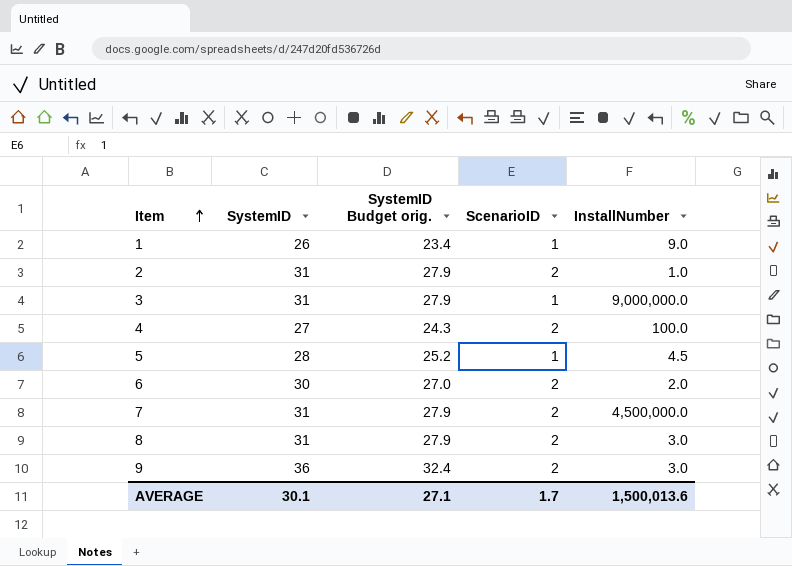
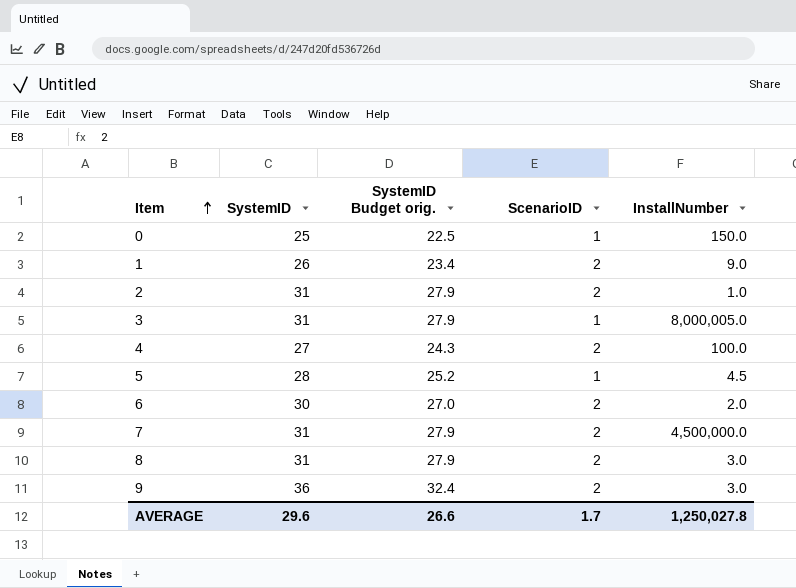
row 0: none -> 25 | 22.5 | 1 | 150.0
1 | ScenarioID: 1 -> 2
3 | InstallNumber: 9,000,000.0 -> 8,000,005.0
AVERAGE | SystemID: 30.1 -> 29.6
AVERAGE | SystemID Budget orig.: 27.1 -> 26.6
AVERAGE | InstallNumber: 1,500,013.6 -> 1,250,027.8

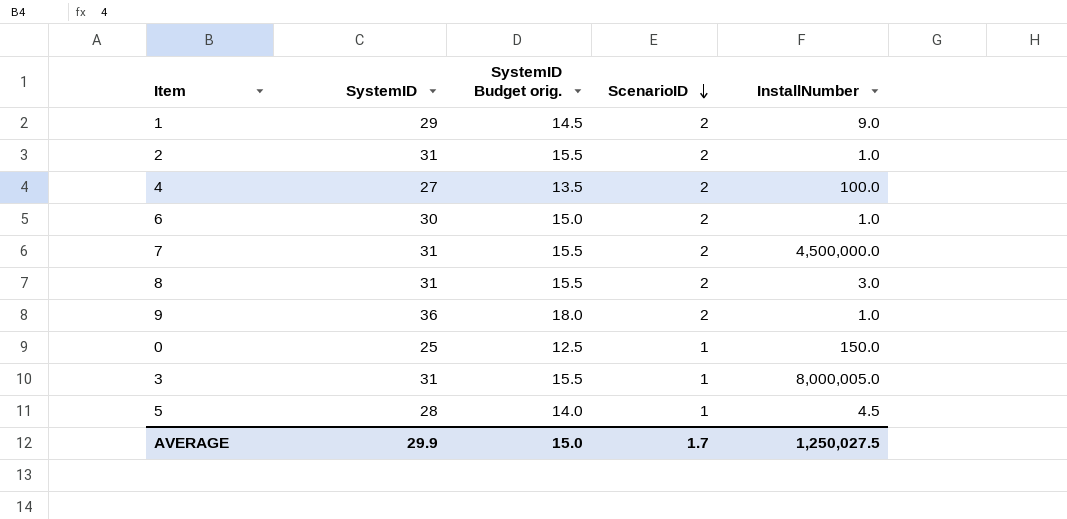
row order: Item ascending -> ScenarioID descending
column SystemID Budget orig. | formula: [SystemID] * 0.9 -> [SystemID] * 0.5
1 | SystemID: 26 -> 29
6 | InstallNumber: 2.0 -> 1.0
9 | InstallNumber: 3.0 -> 1.0
AVERAGE | SystemID: 29.6 -> 29.9
AVERAGE | SystemID Budget orig.: 26.6 -> 15.0
AVERAGE | InstallNumber: 1,250,027.8 -> 1,250,027.5

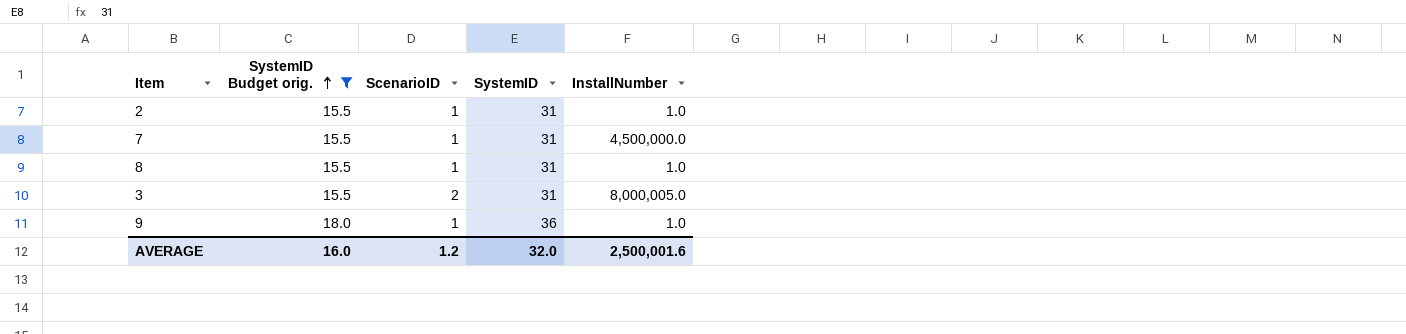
filter: none -> SystemID Budget orig. >= 15.5
row order: ScenarioID descending -> SystemID Budget orig. ascending
column SystemID | position: 2 -> 4
2 | ScenarioID: 2 -> 1
7 | ScenarioID: 2 -> 1
8 | ScenarioID: 2 -> 1
8 | InstallNumber: 3.0 -> 1.0
3 | ScenarioID: 1 -> 2
9 | ScenarioID: 2 -> 1
AVERAGE | SystemID Budget orig.: 15.0 -> 16.0
AVERAGE | ScenarioID: 1.7 -> 1.2
AVERAGE | SystemID: 29.9 -> 32.0
AVERAGE | InstallNumber: 1,250,027.5 -> 2,500,001.6

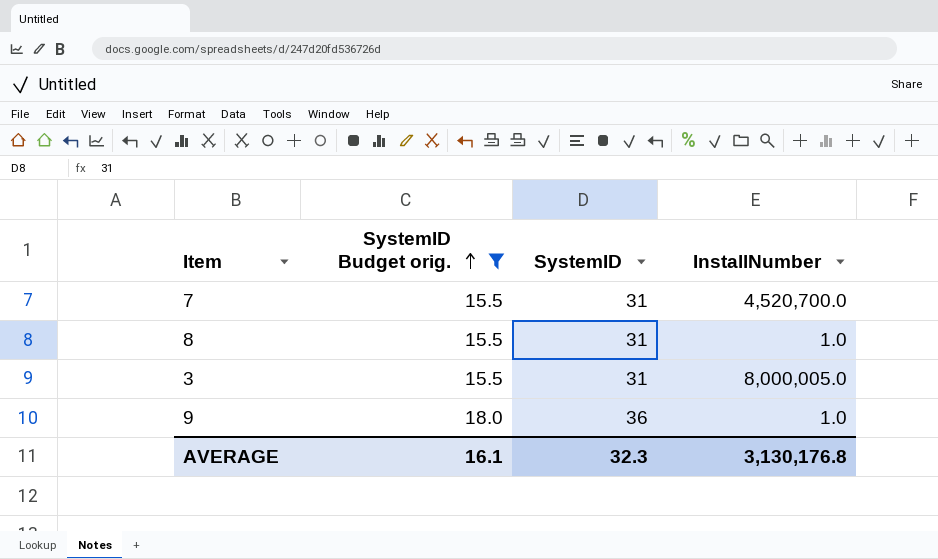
column ScenarioID | position: 3 -> none
row 2: 15.5 | 1 | 31 | 1.0 -> none
7 | InstallNumber: 4,500,000.0 -> 4,520,700.0
AVERAGE | SystemID Budget orig.: 16.0 -> 16.1
AVERAGE | SystemID: 32.0 -> 32.3
AVERAGE | InstallNumber: 2,500,001.6 -> 3,130,176.8

